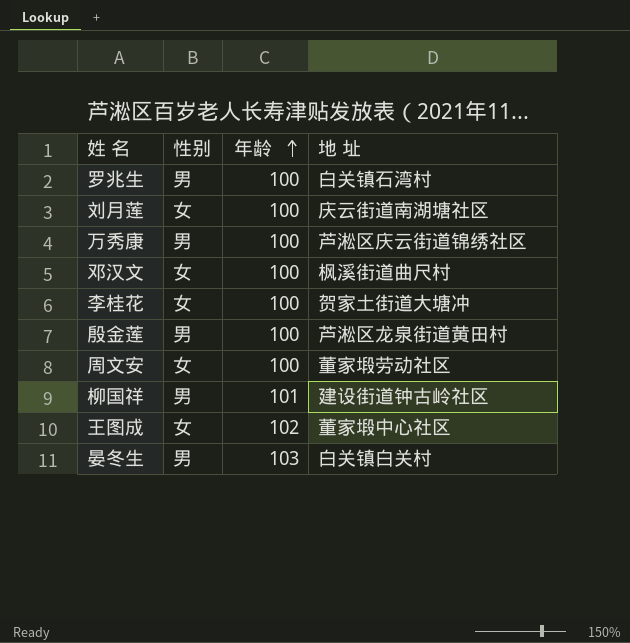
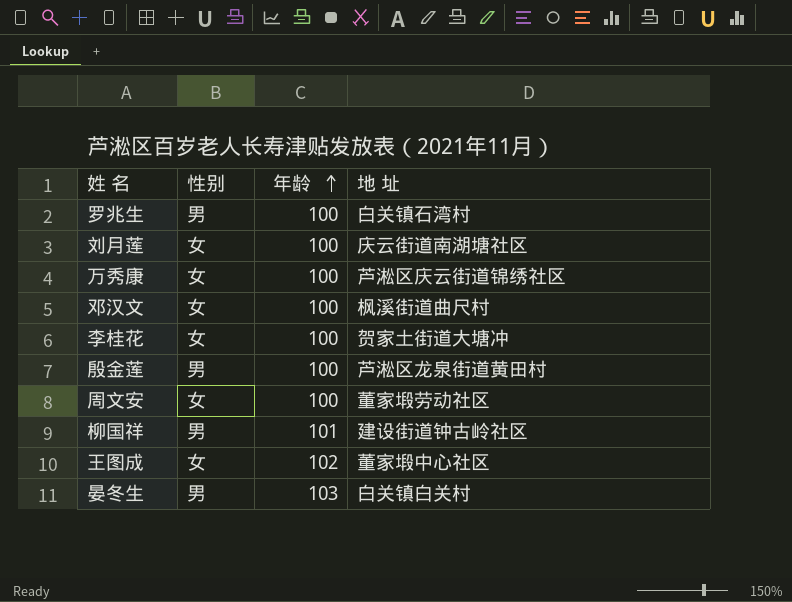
万秀康 | 性别: 男 -> 女

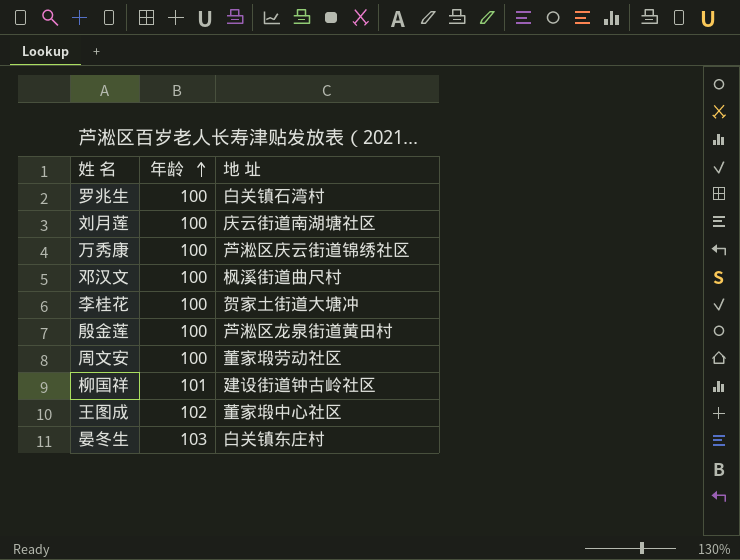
column 性别 | position: 2 -> none
晏冬生 | 地 址: 白关镇白关村 -> 白关镇东庄村

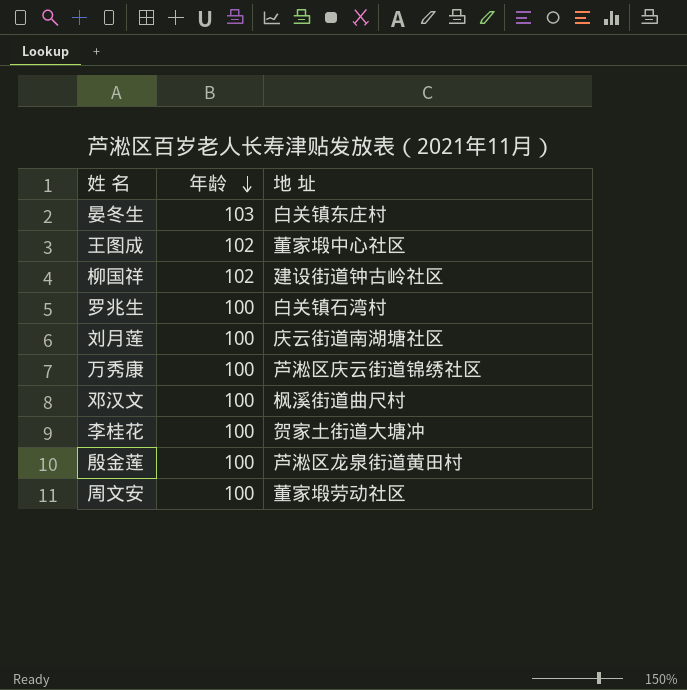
row order: 年龄 ascending -> 年龄 descending
柳国祥 | 年龄: 101 -> 102

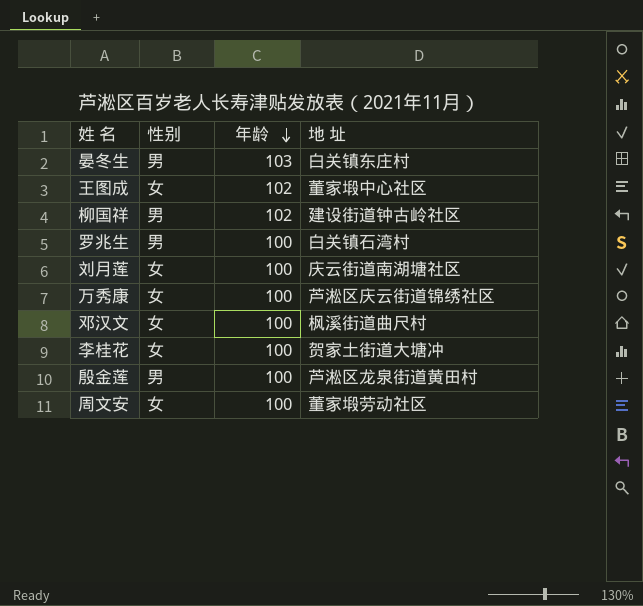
column 性别 | position: none -> 2

